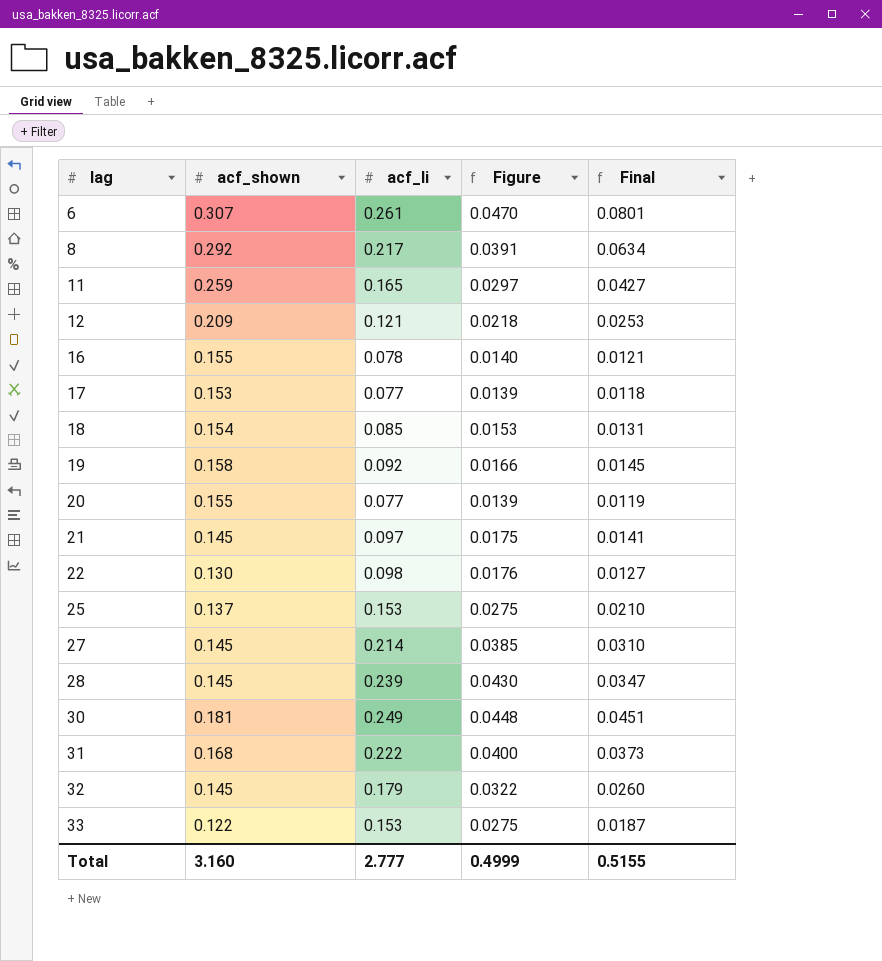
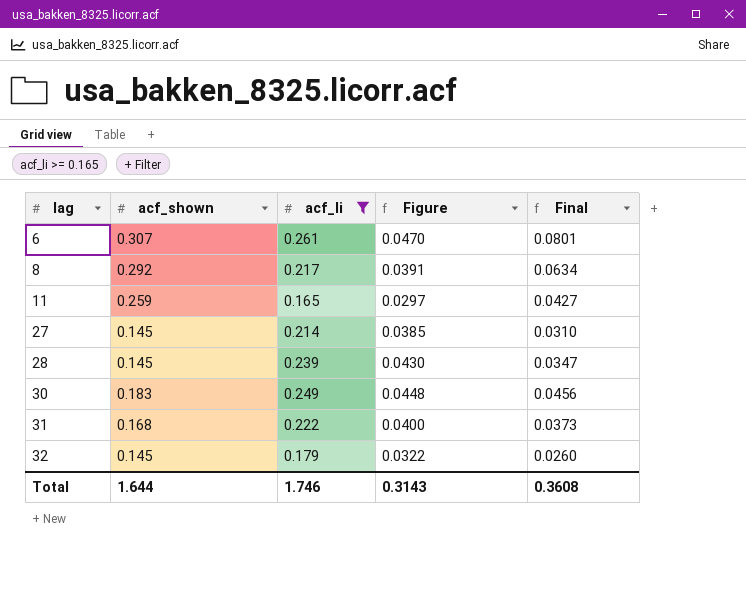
filter: none -> acf_li >= 0.165
30 | acf_shown: 0.181 -> 0.183
30 | Final: 0.0451 -> 0.0456
Total | acf_shown: 3.160 -> 1.644
Total | acf_li: 2.777 -> 1.746
Total | Figure: 0.4999 -> 0.3143
Total | Final: 0.5155 -> 0.3608

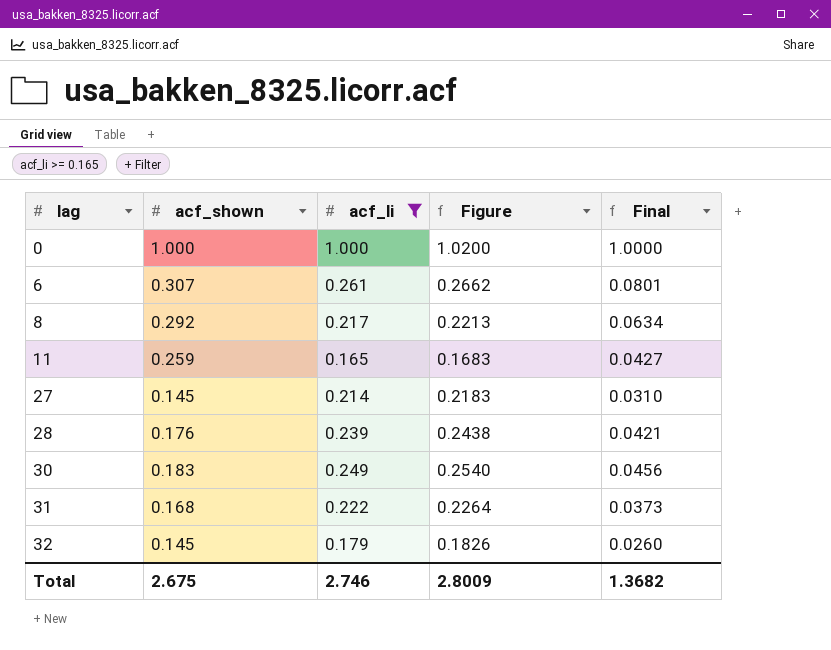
column Figure | formula: [acf_li] * 0.18 -> [acf_li] * 1.02
row 0: none -> 1.000 | 1.000 | 1.0200 | 1.0000
28 | acf_shown: 0.145 -> 0.176
28 | Final: 0.0347 -> 0.0421
Total | acf_shown: 1.644 -> 2.675
Total | acf_li: 1.746 -> 2.746
Total | Figure: 0.3143 -> 2.8009
Total | Final: 0.3608 -> 1.3682

